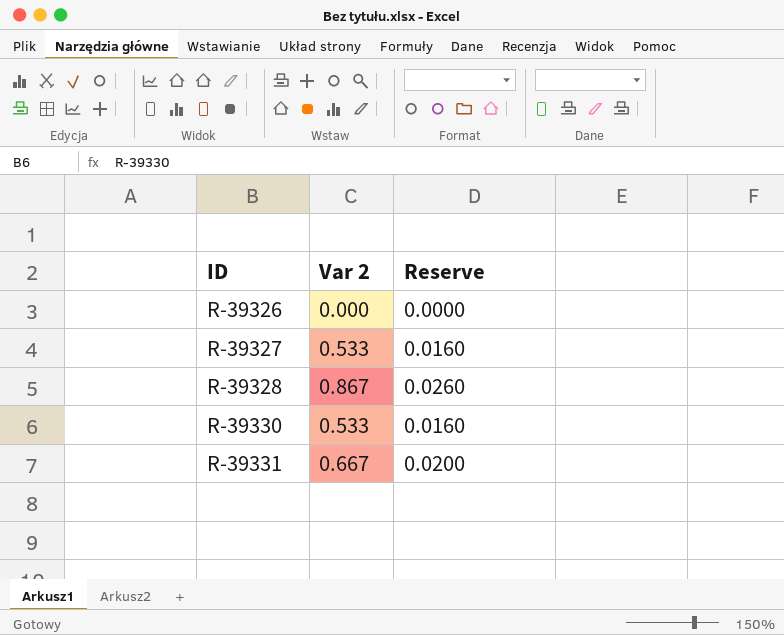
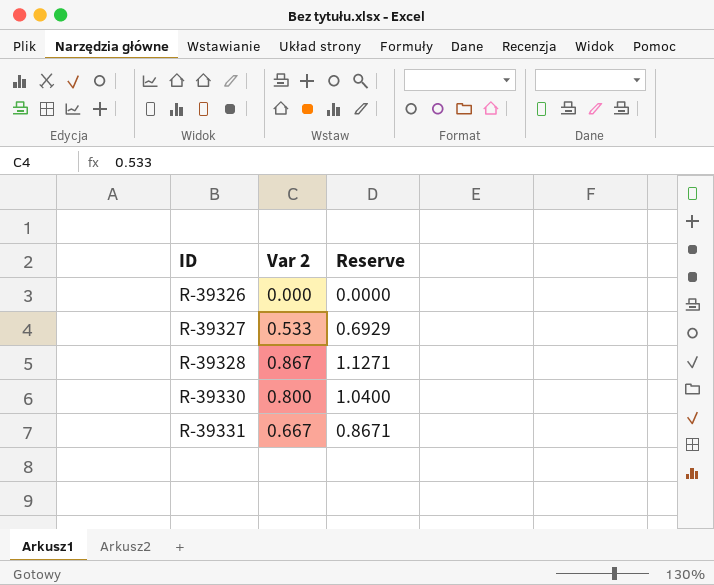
column Reserve | formula: [Var 2] * 0.03 -> [Var 2] * 1.3
R-39330 | Var 2: 0.533 -> 0.800

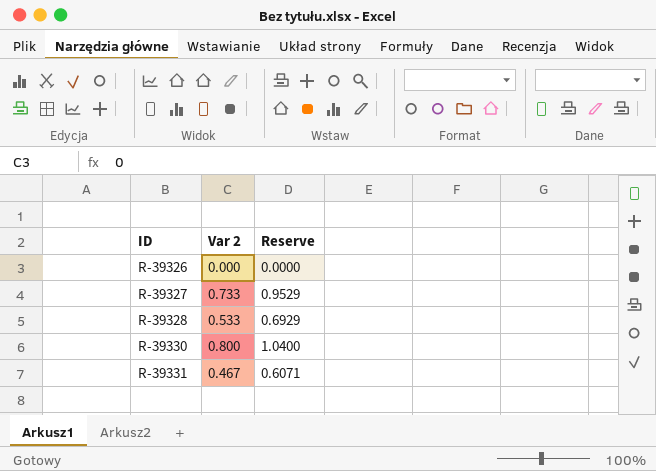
R-39327 | Var 2: 0.533 -> 0.733
R-39327 | Reserve: 0.6929 -> 0.9529
R-39328 | Var 2: 0.867 -> 0.533
R-39328 | Reserve: 1.1271 -> 0.6929
R-39331 | Var 2: 0.667 -> 0.467
R-39331 | Reserve: 0.8671 -> 0.6071

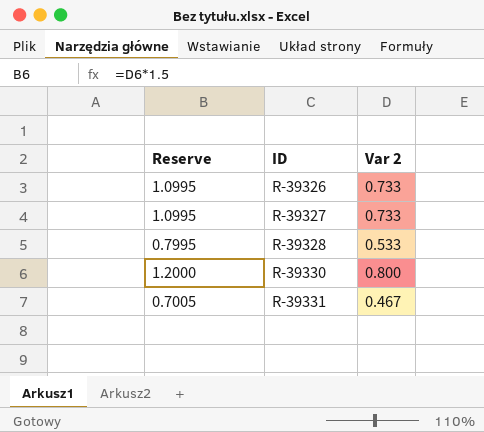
column Reserve | formula: [Var 2] * 1.3 -> [Var 2] * 1.5
column Reserve | position: 3 -> 1
R-39326 | Var 2: 0.000 -> 0.733

